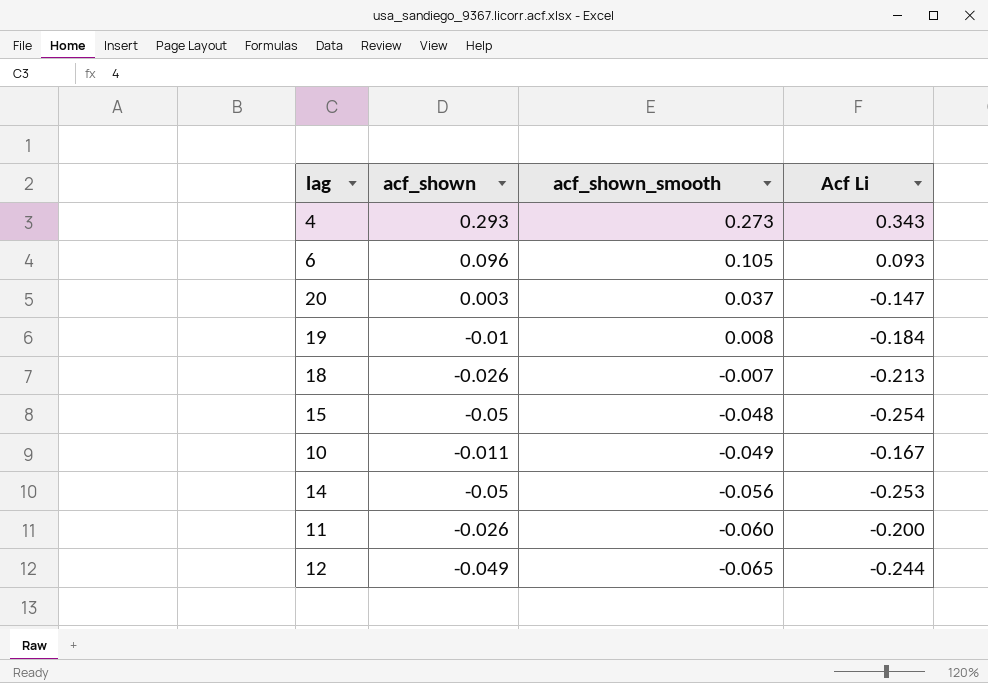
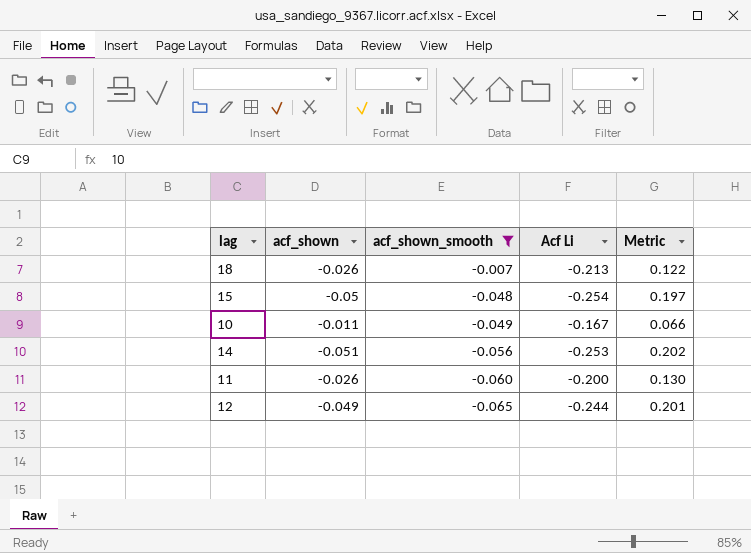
filter: none -> acf_shown_smooth <= -0.007
column Metric | formula: none -> [acf_shown] / [Acf Li]
14 | acf_shown: -0.05 -> -0.051

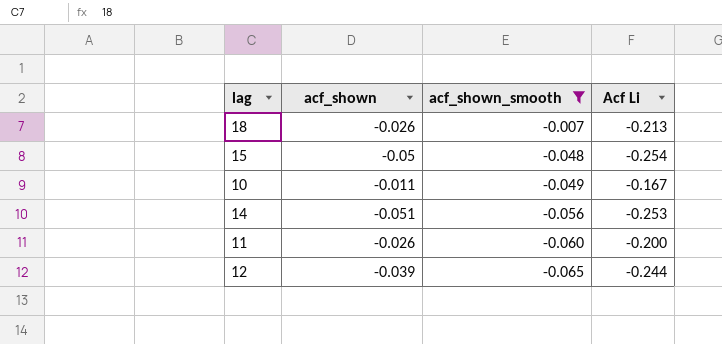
column Metric | formula: [acf_shown] / [Acf Li] -> none
12 | acf_shown: -0.049 -> -0.039

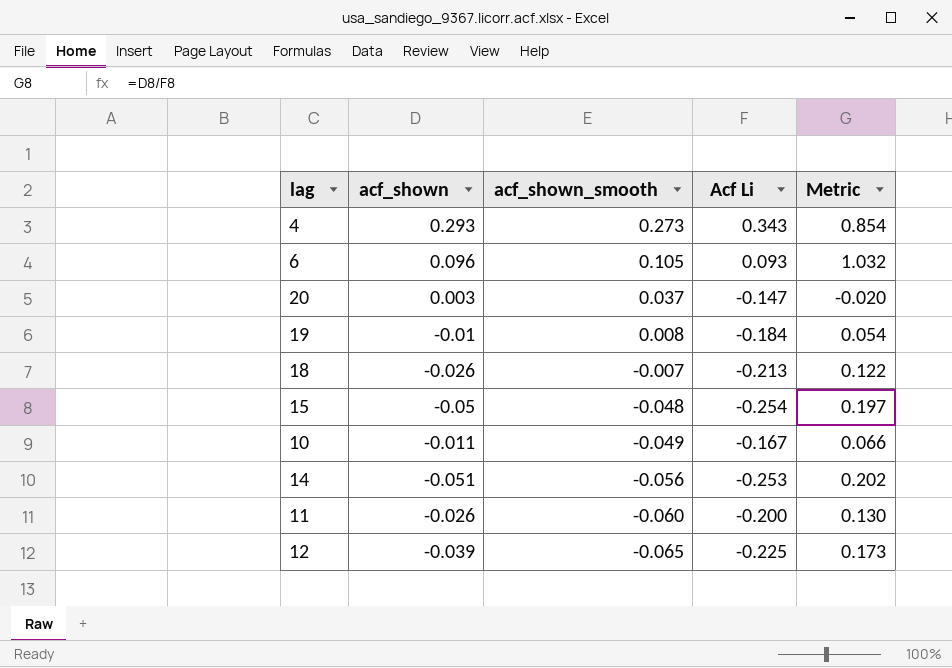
filter: acf_shown_smooth <= -0.007 -> none
column Metric | formula: none -> [acf_shown] / [Acf Li]
12 | Acf Li: -0.244 -> -0.225

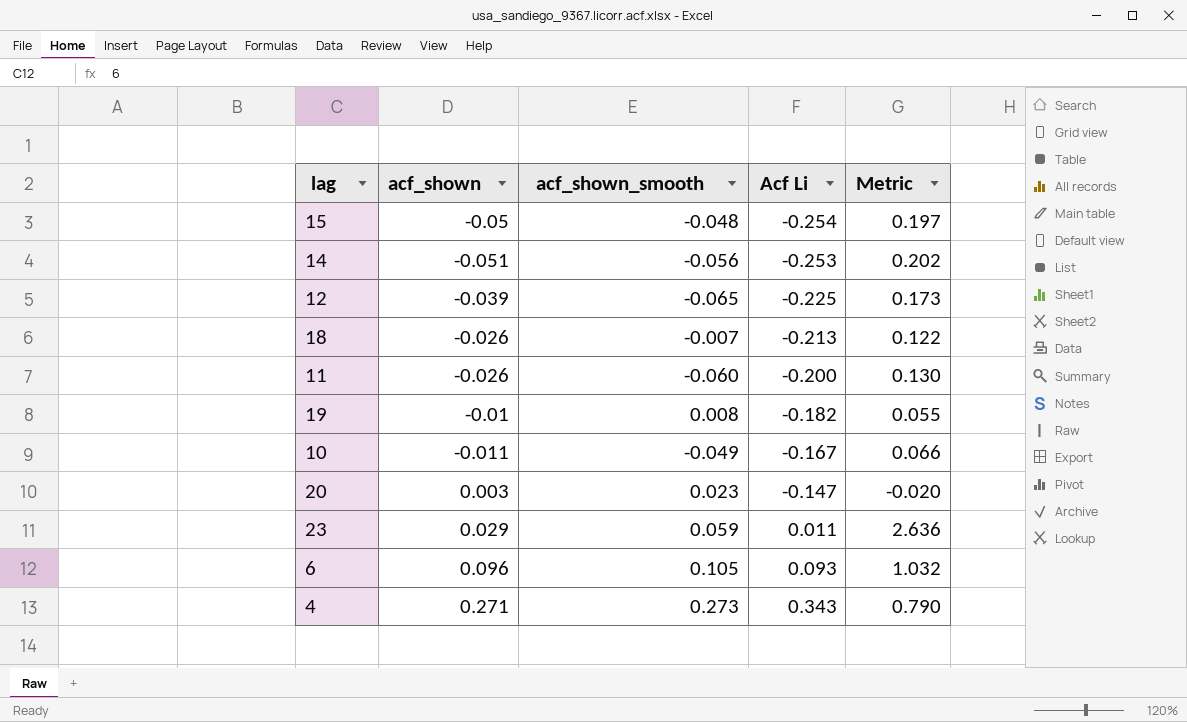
row order: acf_shown_smooth descending -> Acf Li ascending
19 | Acf Li: -0.184 -> -0.182
19 | Metric: 0.054 -> 0.055
20 | acf_shown_smooth: 0.037 -> 0.023
row 23: none -> 0.029 | 0.059 | 0.011 | 2.636
4 | acf_shown: 0.293 -> 0.271
4 | Metric: 0.854 -> 0.790

